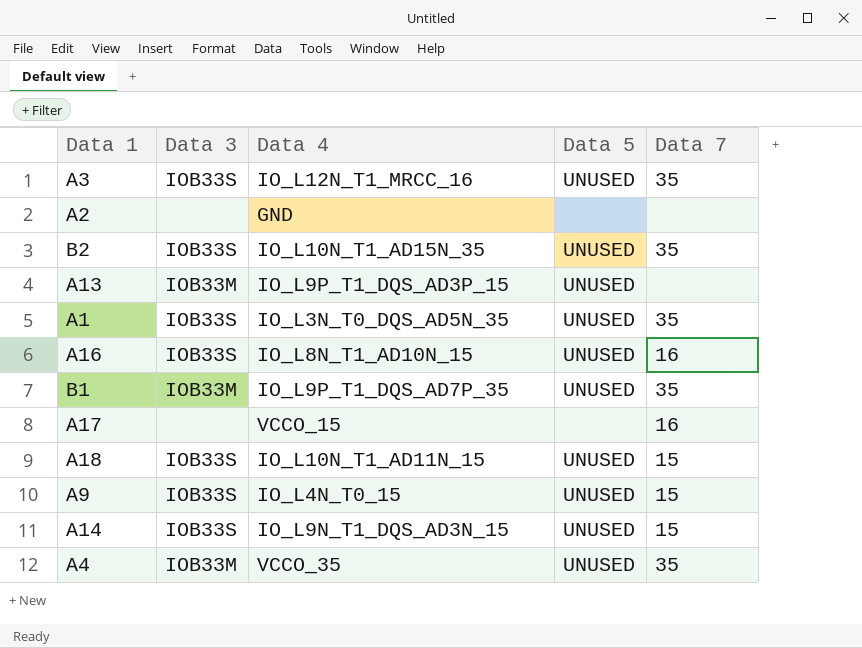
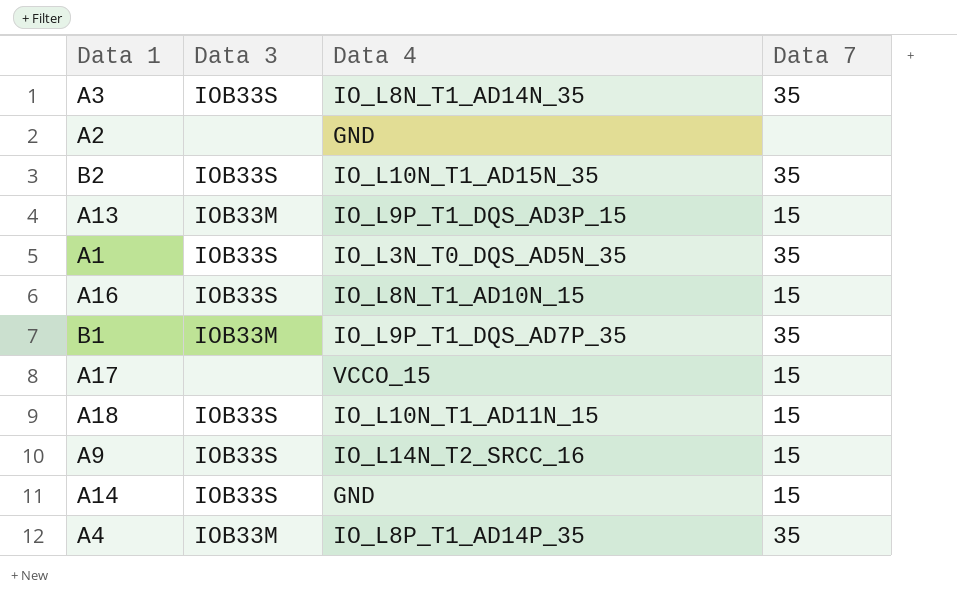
column Data 5 | position: 4 -> none
A3 | Data 4: IO_L12N_T1_MRCC_16 -> IO_L8N_T1_AD14N_35
A13 | Data 7: none -> 15
A16 | Data 7: 16 -> 15
A17 | Data 7: 16 -> 15
A9 | Data 4: IO_L4N_T0_15 -> IO_L14N_T2_SRCC_16
A14 | Data 4: IO_L9N_T1_DQS_AD3N_15 -> GND
A4 | Data 4: VCCO_35 -> IO_L8P_T1_AD14P_35

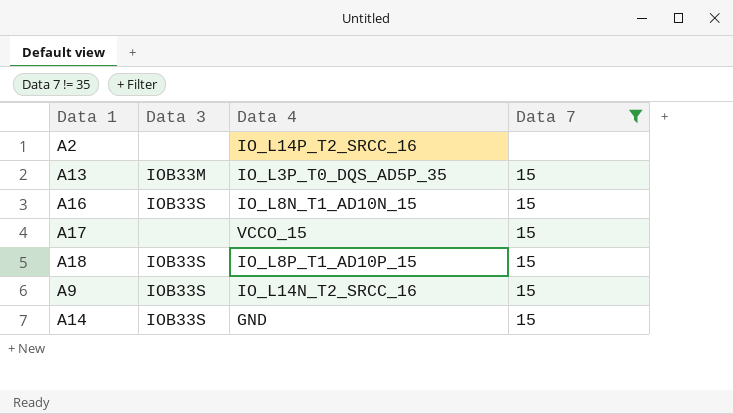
filter: none -> Data 7 != 35
A2 | Data 4: GND -> IO_L14P_T2_SRCC_16
A13 | Data 4: IO_L9P_T1_DQS_AD3P_15 -> IO_L3P_T0_DQS_AD5P_35
A18 | Data 4: IO_L10N_T1_AD11N_15 -> IO_L8P_T1_AD10P_15

